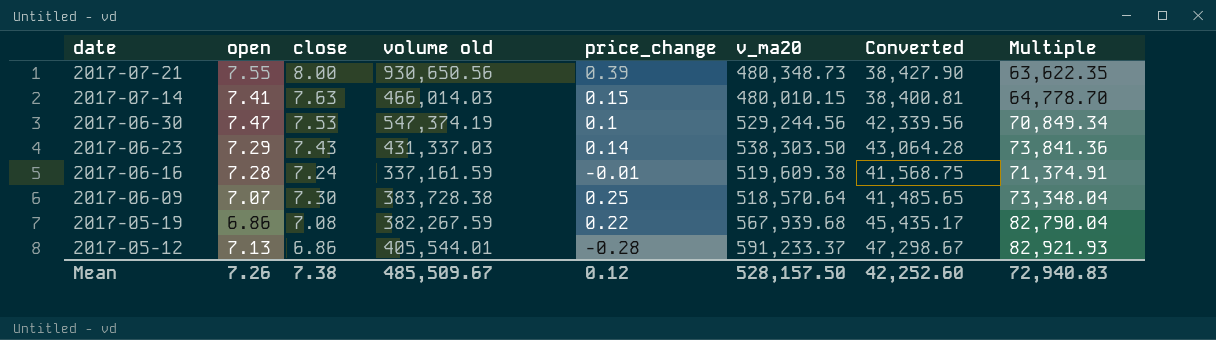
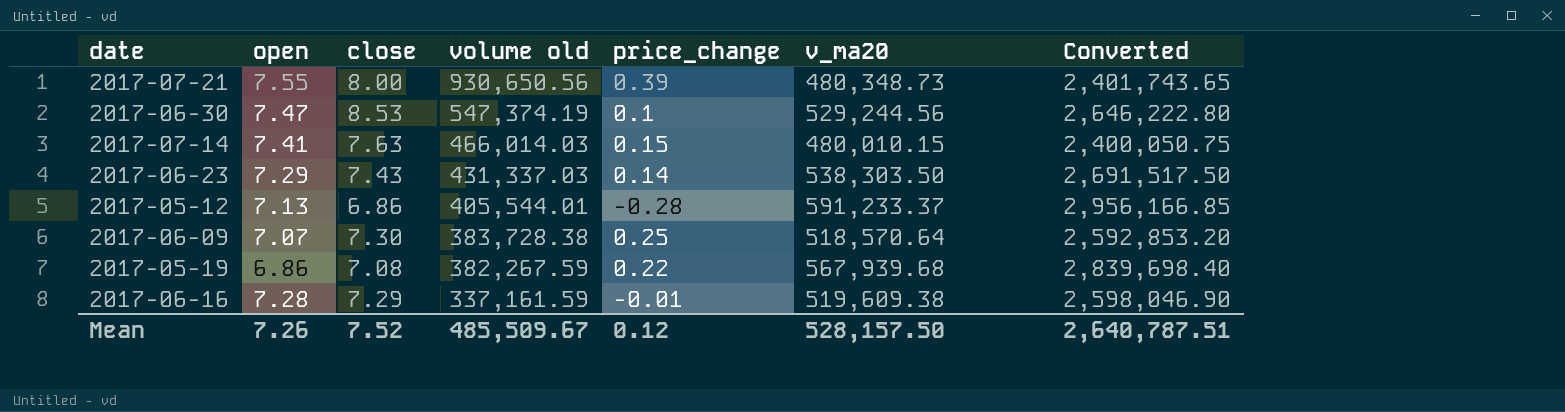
row order: date descending -> volume old descending
column Multiple | formula: [v_ma20] / [open] -> none
column Converted | formula: [v_ma20] * 0.08 -> [v_ma20] * 5
2017-06-30 | close: 7.53 -> 8.53
2017-06-16 | close: 7.24 -> 7.29
Mean | close: 7.38 -> 7.52
Mean | Converted: 42,252.60 -> 2,640,787.51

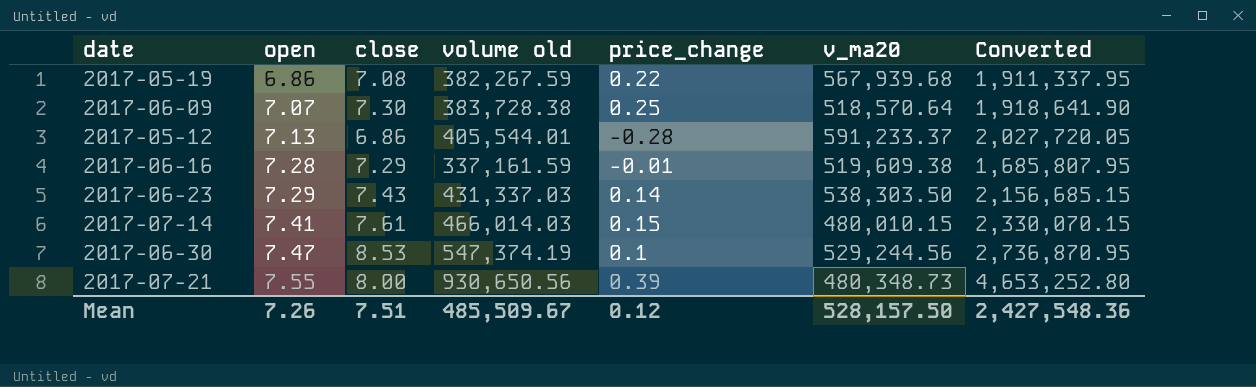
row order: volume old descending -> open ascending
column Converted | formula: [v_ma20] * 5 -> [volume old] * 5
2017-07-14 | close: 7.63 -> 7.61
Mean | close: 7.52 -> 7.51
Mean | Converted: 2,640,787.51 -> 2,427,548.36

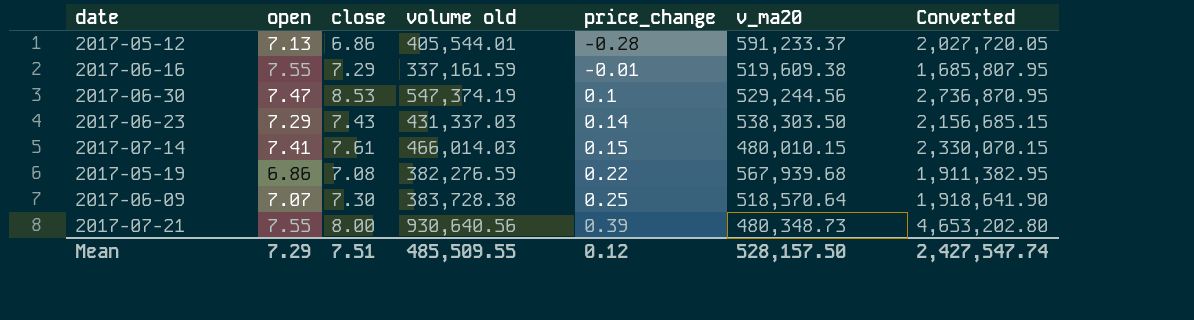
row order: open ascending -> price_change ascending
2017-06-16 | open: 7.28 -> 7.55
2017-05-19 | volume old: 382,267.59 -> 382,276.59
2017-05-19 | Converted: 1,911,337.95 -> 1,911,382.95
2017-07-21 | volume old: 930,650.56 -> 930,640.56
2017-07-21 | Converted: 4,653,252.80 -> 4,653,202.80
Mean | open: 7.26 -> 7.29
Mean | volume old: 485,509.67 -> 485,509.55
Mean | Converted: 2,427,548.36 -> 2,427,547.74

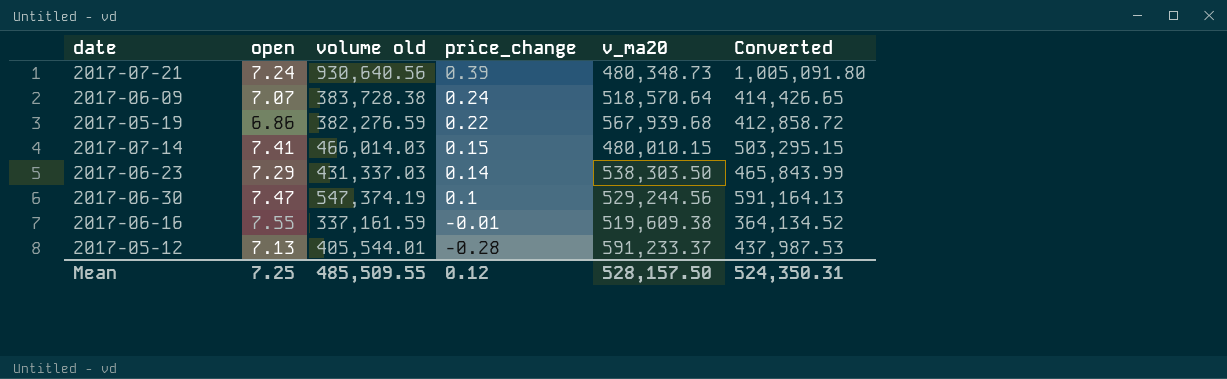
row order: price_change ascending -> price_change descending
column close | position: 3 -> none
column Converted | formula: [volume old] * 5 -> [volume old] * 1.08
2017-07-21 | open: 7.55 -> 7.24
2017-06-09 | price_change: 0.25 -> 0.24
Mean | open: 7.29 -> 7.25
Mean | Converted: 2,427,547.74 -> 524,350.31

